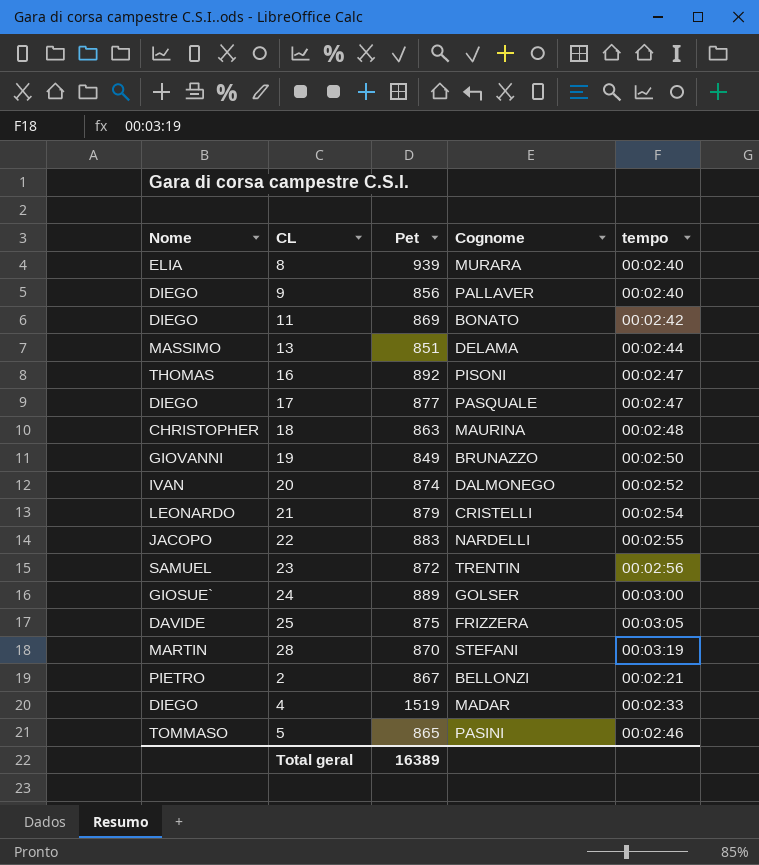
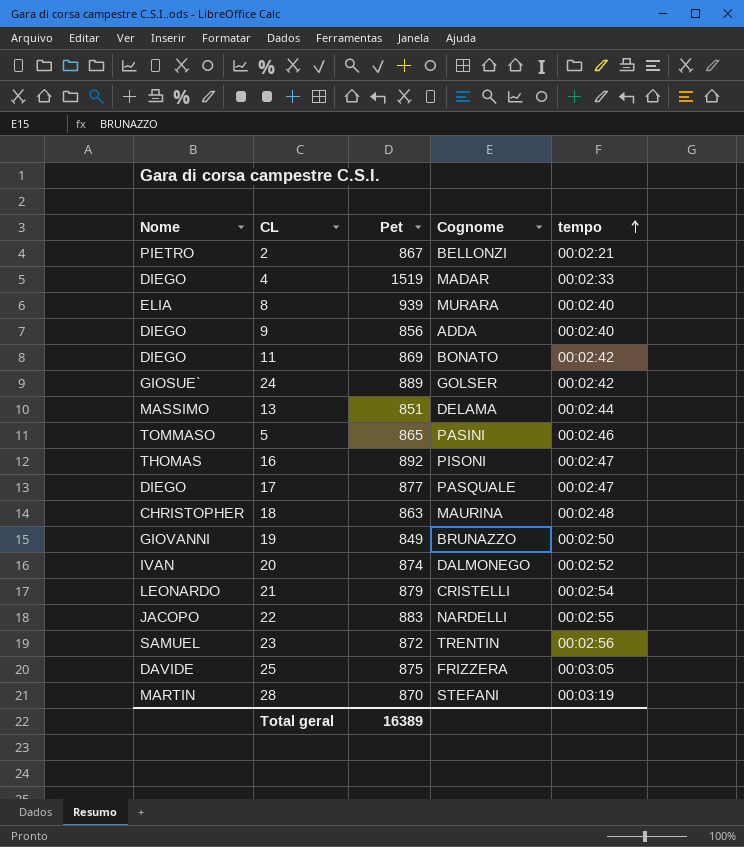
row order: none -> tempo ascending
9 | Cognome: PALLAVER -> ADDA
24 | tempo: 00:03:00 -> 00:02:42

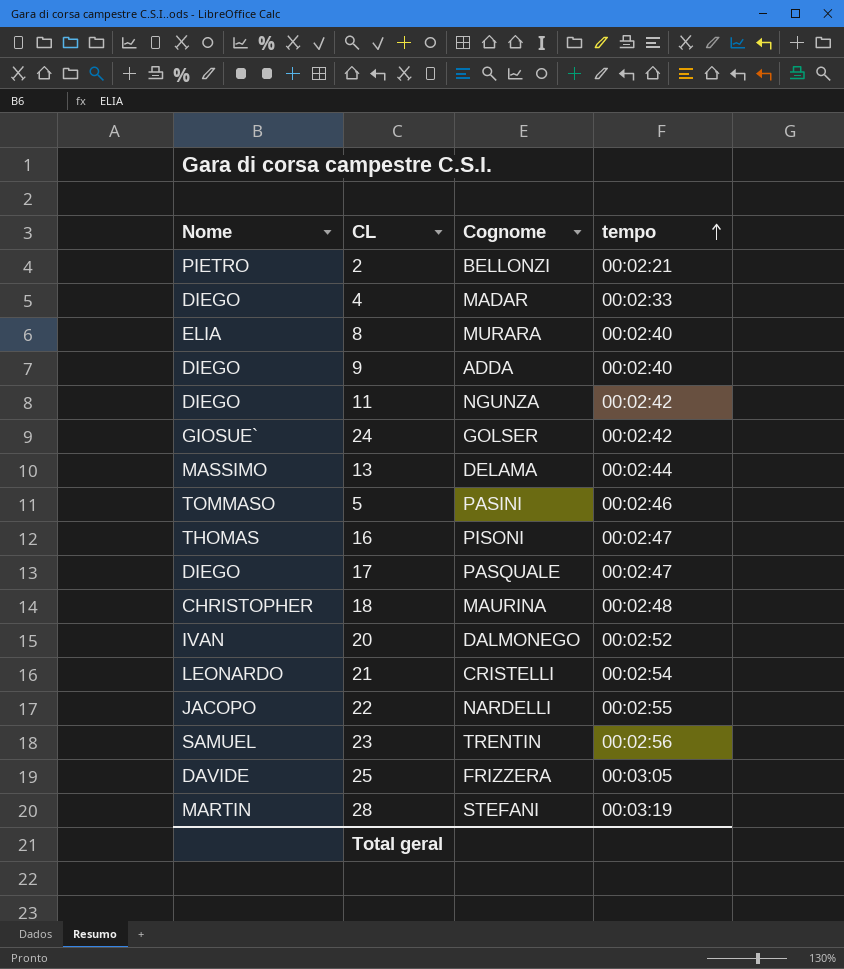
column Pet | position: 3 -> none
row 19: GIOVANNI | 849 | BRUNAZZO | 00:02:50 -> none
11 | Cognome: BONATO -> NGUNZA

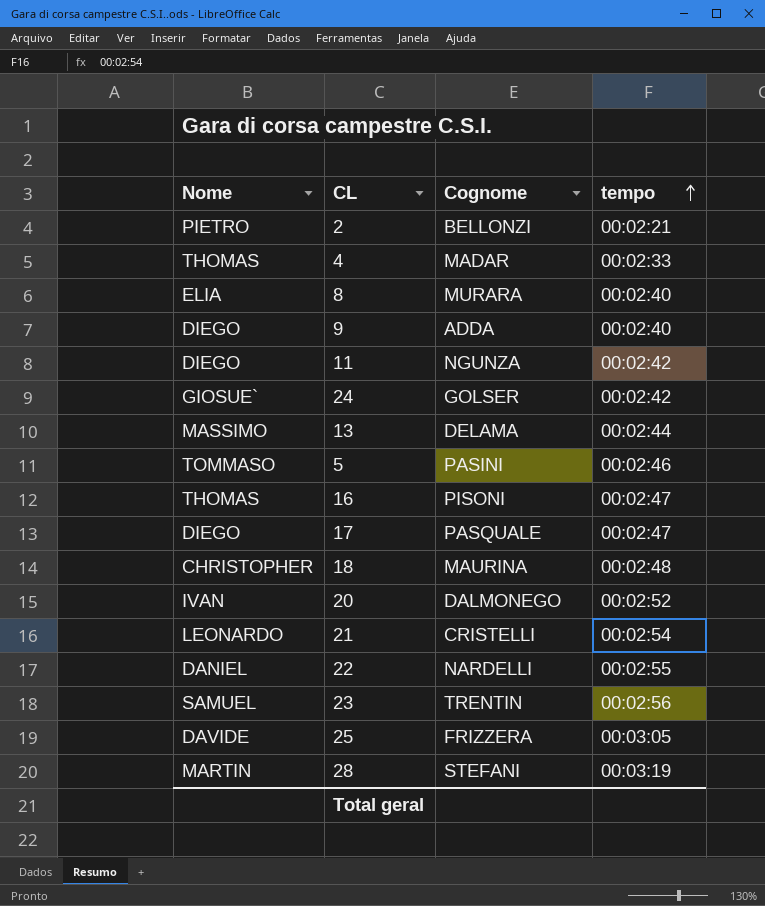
4 | Nome: DIEGO -> THOMAS
22 | Nome: JACOPO -> DANIEL

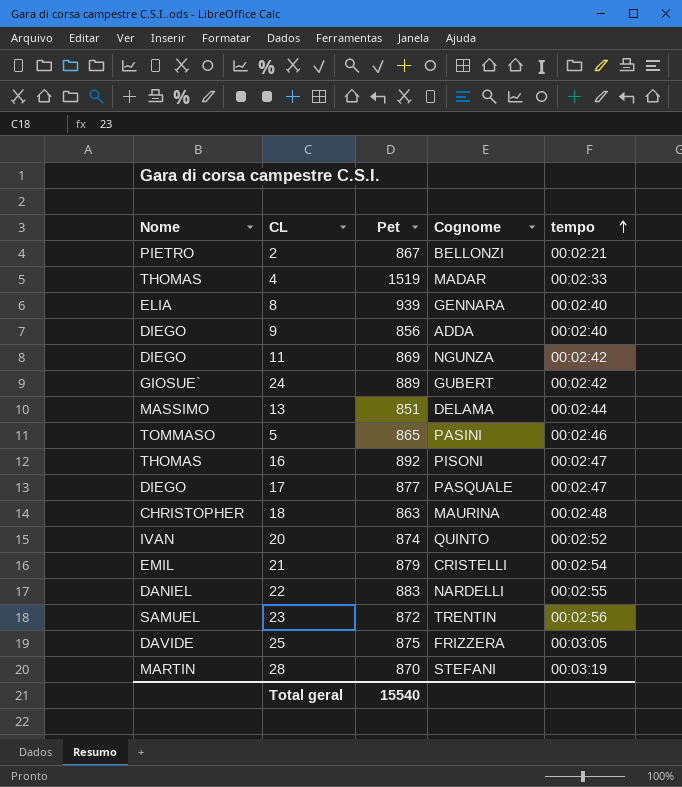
column Pet | position: none -> 3
8 | Cognome: MURARA -> GENNARA
24 | Cognome: GOLSER -> GUBERT
20 | Cognome: DALMONEGO -> QUINTO
21 | Nome: LEONARDO -> EMIL

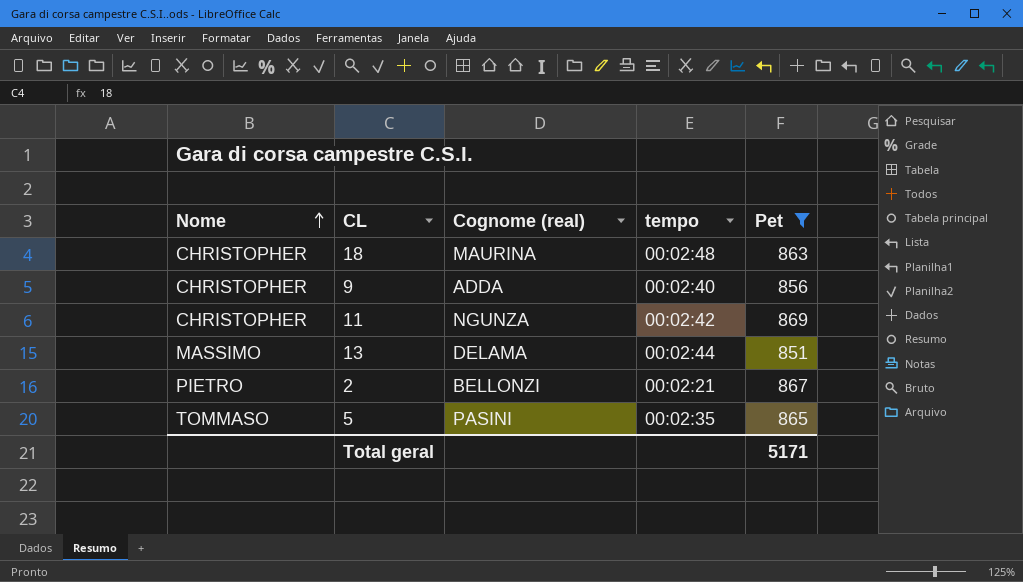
filter: none -> Pet <= 869
row order: tempo ascending -> Nome ascending
column name: Cognome -> Cognome (real)
column Pet | position: 3 -> 5
9 | Nome: DIEGO -> CHRISTOPHER
11 | Nome: DIEGO -> CHRISTOPHER
5 | tempo: 00:02:46 -> 00:02:35
Total geral | Pet: 15540 -> 5171

